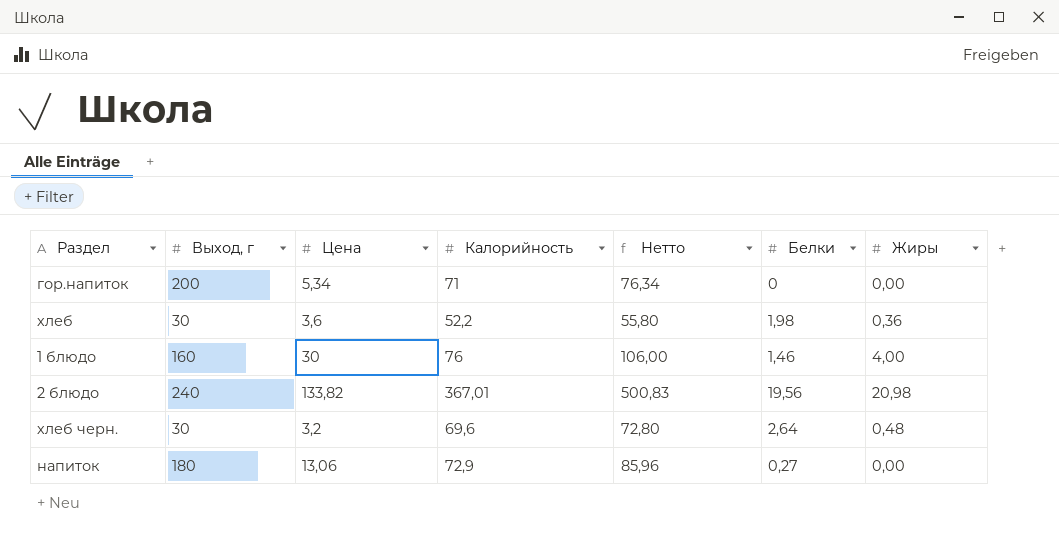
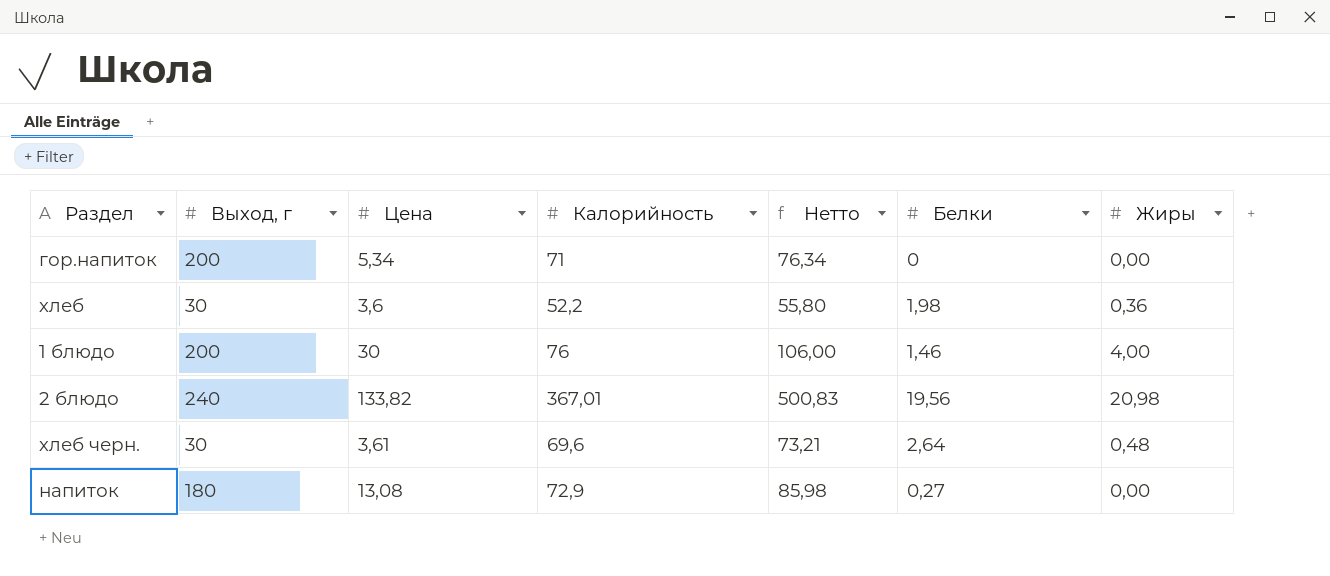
1 блюдо | Выход, г: 160 -> 200
хлеб черн. | Цена: 3,2 -> 3,61
хлеб черн. | Нетто: 72,80 -> 73,21
напиток | Цена: 13,06 -> 13,08
напиток | Нетто: 85,96 -> 85,98

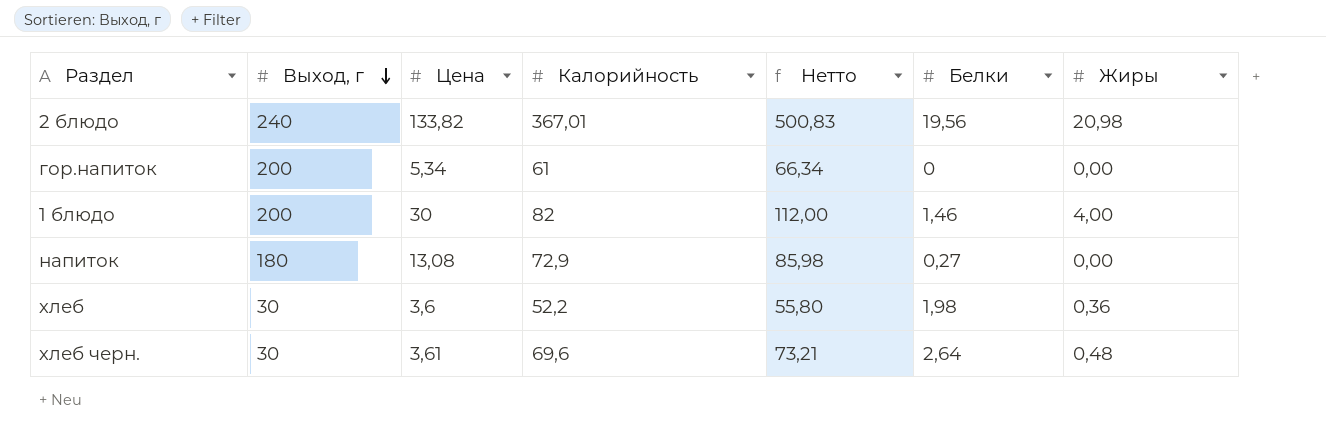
row order: none -> Выход, г descending
гор.напиток | Калорийность: 71 -> 61
гор.напиток | Нетто: 76,34 -> 66,34
1 блюдо | Калорийность: 76 -> 82
1 блюдо | Нетто: 106,00 -> 112,00

